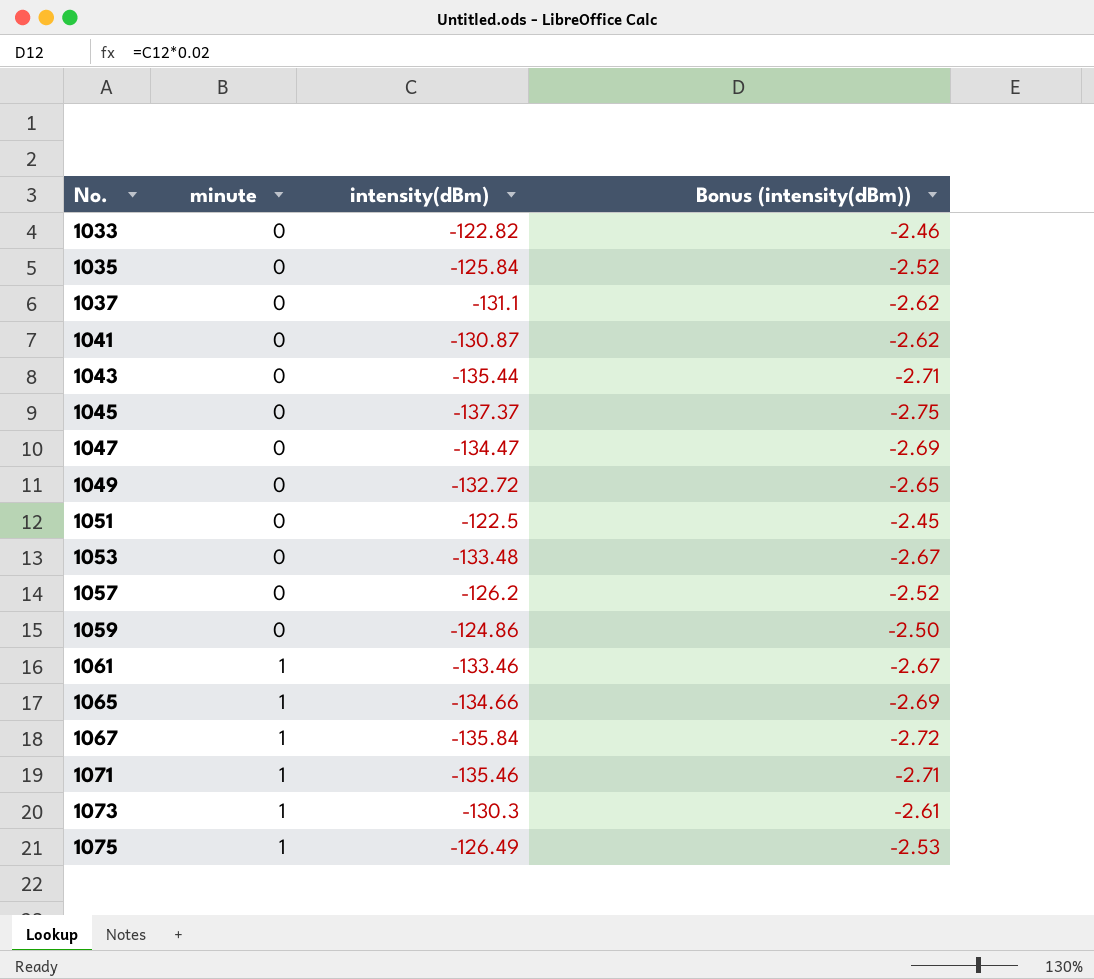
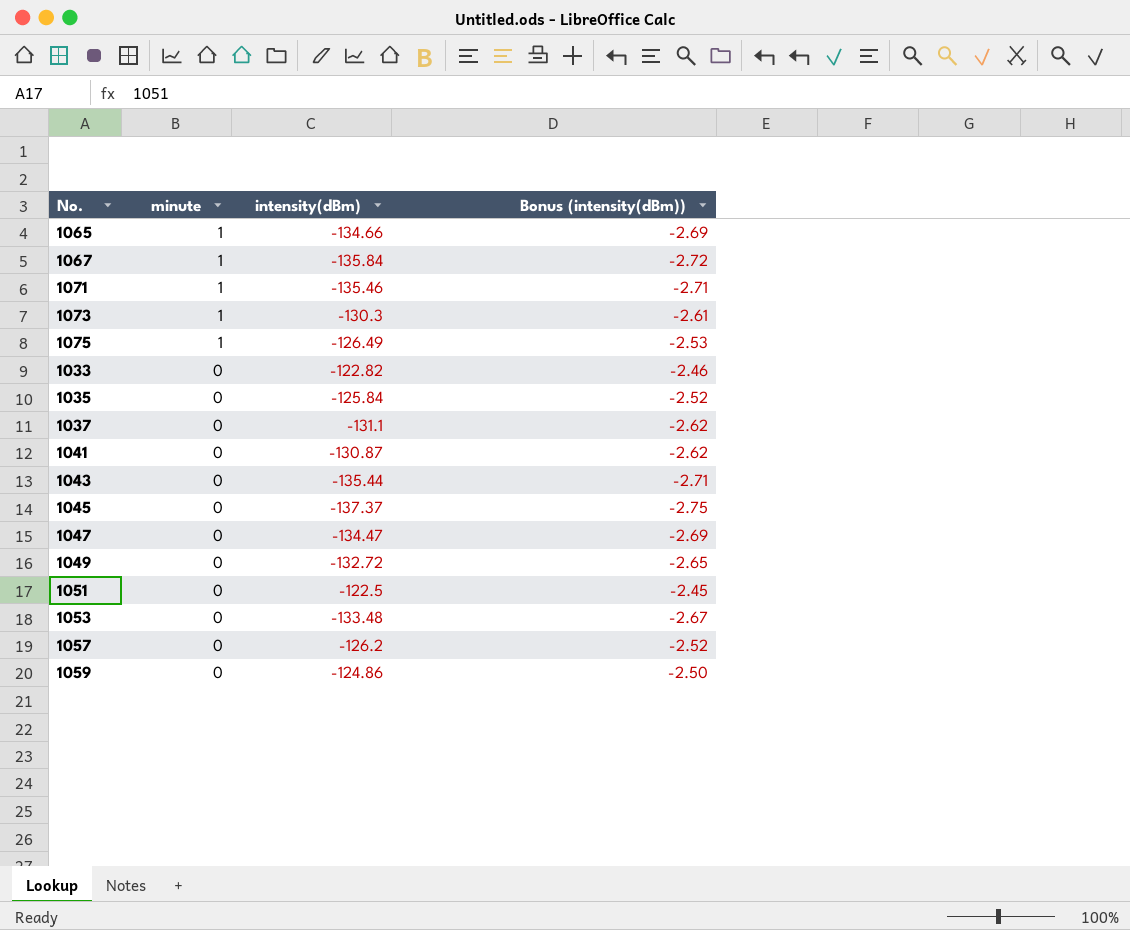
row order: No. ascending -> minute descending
row 1061: 1 | -133.46 | -2.67 -> none

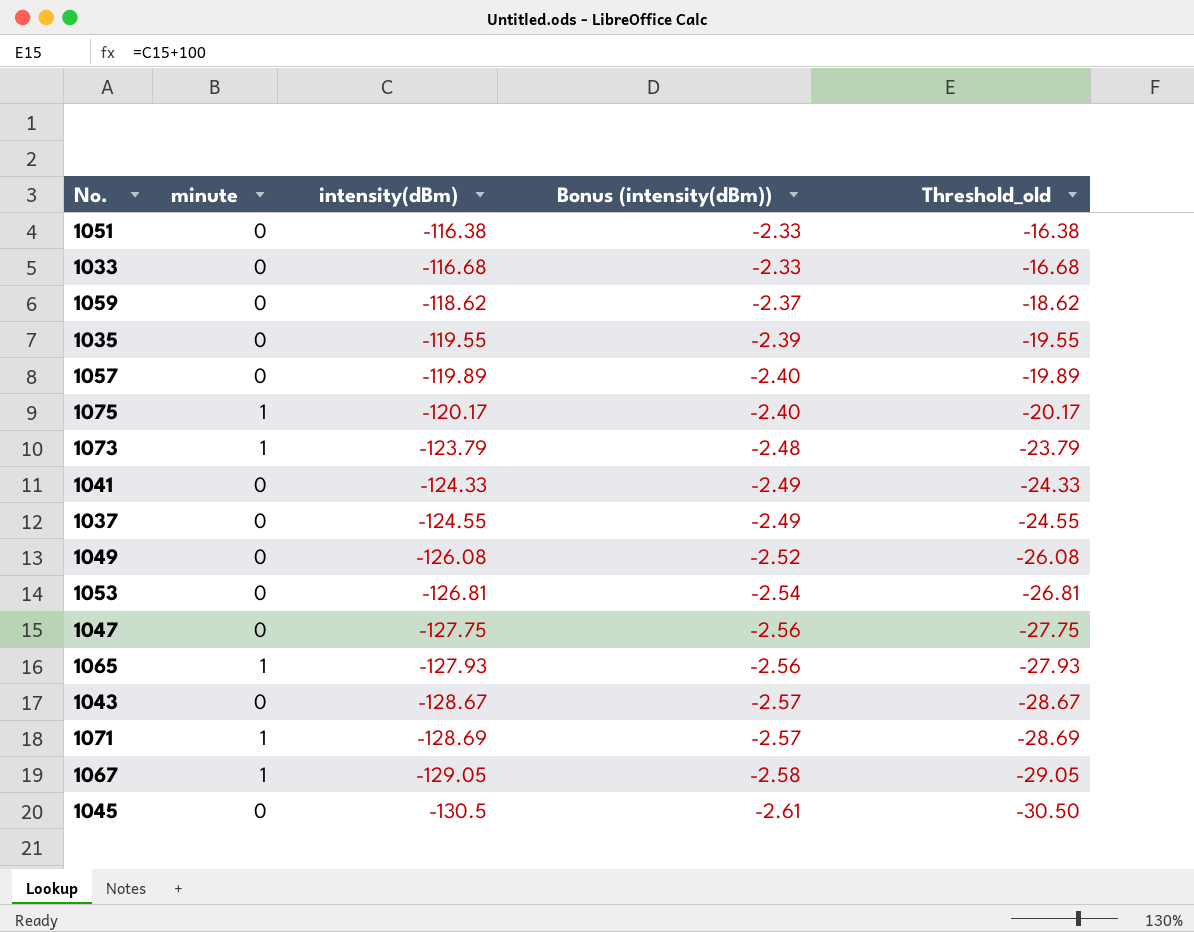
row order: minute descending -> intensity(dBm) descending
column Threshold_old | formula: none -> [intensity(dBm)] + 100
1051 | intensity(dBm): -122.5 -> -116.38
1051 | Bonus (intensity(dBm)): -2.45 -> -2.33
1033 | intensity(dBm): -122.82 -> -116.68
1033 | Bonus (intensity(dBm)): -2.46 -> -2.33
1059 | intensity(dBm): -124.86 -> -118.62
1059 | Bonus (intensity(dBm)): -2.50 -> -2.37
1035 | intensity(dBm): -125.84 -> -119.55
1035 | Bonus (intensity(dBm)): -2.52 -> -2.39
1057 | intensity(dBm): -126.2 -> -119.89
1057 | Bonus (intensity(dBm)): -2.52 -> -2.40
1075 | intensity(dBm): -126.49 -> -120.17
1075 | Bonus (intensity(dBm)): -2.53 -> -2.40
1073 | intensity(dBm): -130.3 -> -123.79
1073 | Bonus (intensity(dBm)): -2.61 -> -2.48
1041 | intensity(dBm): -130.87 -> -124.33
1041 | Bonus (intensity(dBm)): -2.62 -> -2.49
1037 | intensity(dBm): -131.1 -> -124.55
1037 | Bonus (intensity(dBm)): -2.62 -> -2.49
1049 | intensity(dBm): -132.72 -> -126.08
1049 | Bonus (intensity(dBm)): -2.65 -> -2.52
1053 | intensity(dBm): -133.48 -> -126.81
1053 | Bonus (intensity(dBm)): -2.67 -> -2.54
1047 | intensity(dBm): -134.47 -> -127.75
1047 | Bonus (intensity(dBm)): -2.69 -> -2.56
1065 | intensity(dBm): -134.66 -> -127.93
1065 | Bonus (intensity(dBm)): -2.69 -> -2.56
1043 | intensity(dBm): -135.44 -> -128.67
1043 | Bonus (intensity(dBm)): -2.71 -> -2.57
1071 | intensity(dBm): -135.46 -> -128.69
1071 | Bonus (intensity(dBm)): -2.71 -> -2.57
1067 | intensity(dBm): -135.84 -> -129.05
1067 | Bonus (intensity(dBm)): -2.72 -> -2.58
1045 | intensity(dBm): -137.37 -> -130.5
1045 | Bonus (intensity(dBm)): -2.75 -> -2.61

